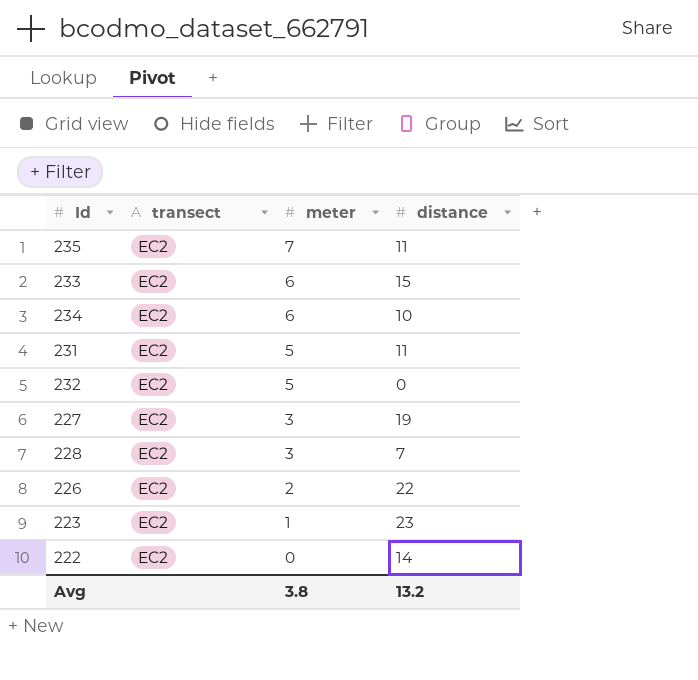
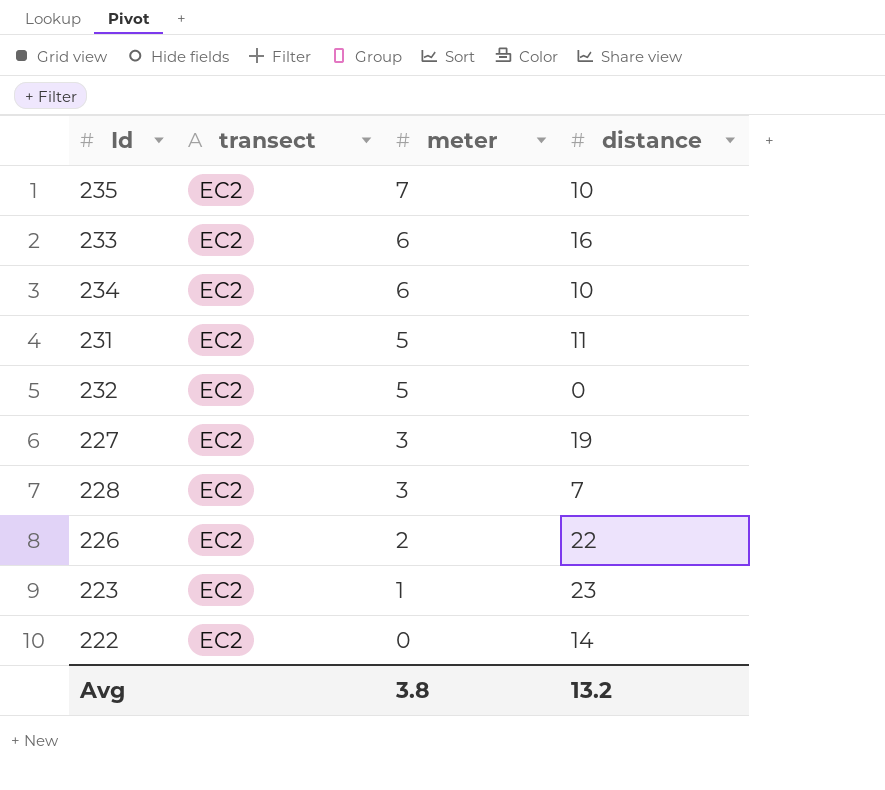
235 | distance: 11 -> 10
233 | distance: 15 -> 16

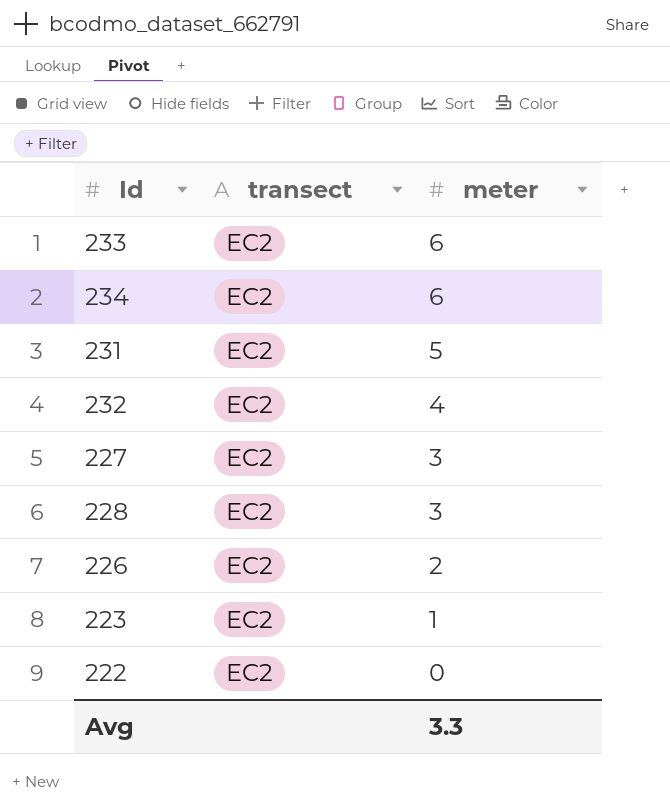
column distance | position: 4 -> none
row 235: EC2 | 7 | 10 -> none
232 | meter: 5 -> 4
Avg | meter: 3.8 -> 3.3

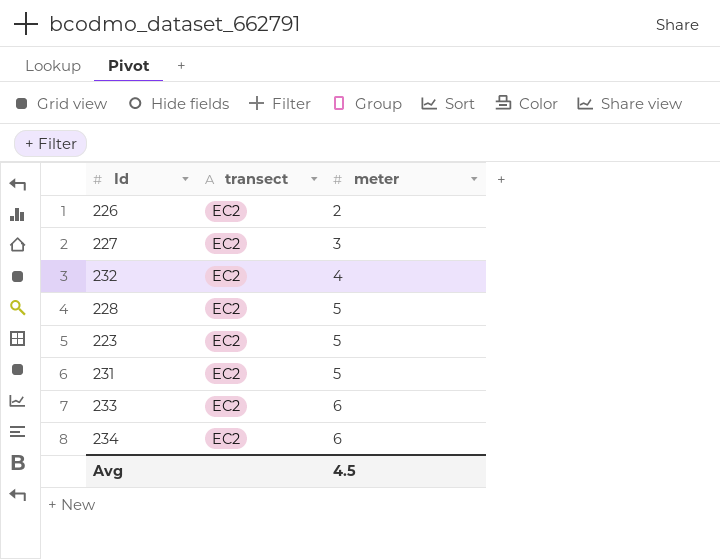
row order: meter descending -> meter ascending
row 222: EC2 | 0 -> none
228 | meter: 3 -> 5
223 | meter: 1 -> 5
Avg | meter: 3.3 -> 4.5

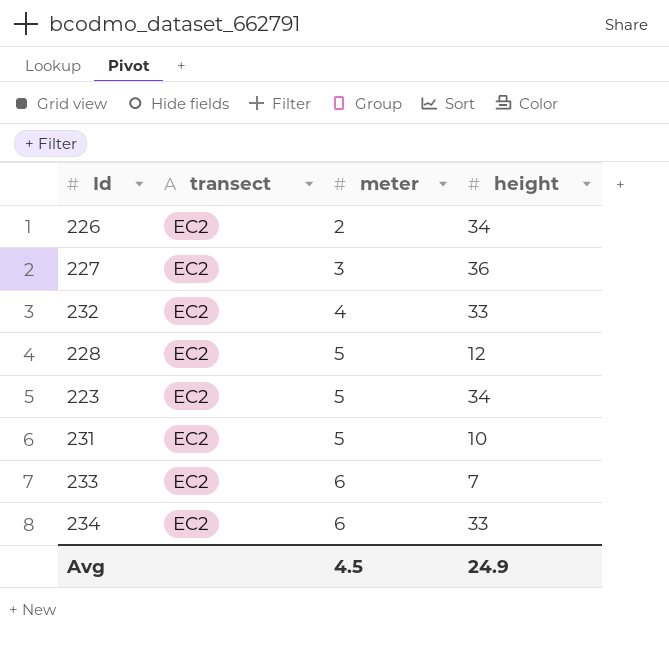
column height | position: none -> 4

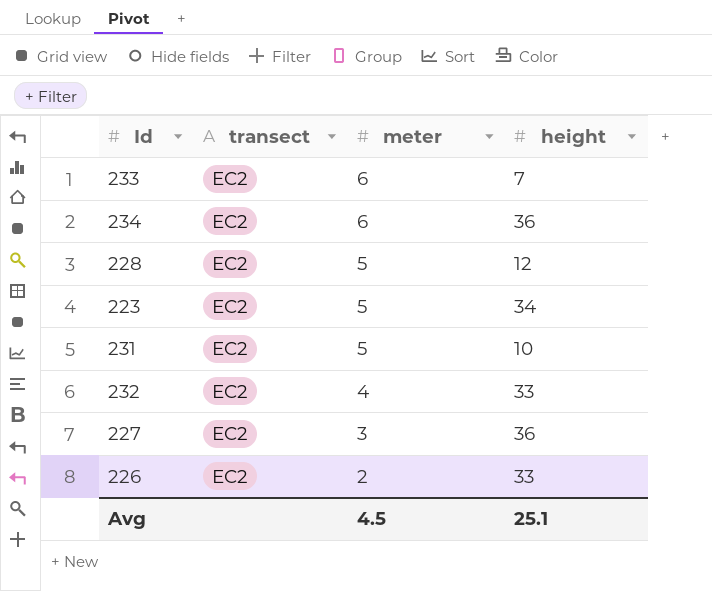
row order: meter ascending -> meter descending
234 | height: 33 -> 36
226 | height: 34 -> 33
Avg | height: 24.9 -> 25.1

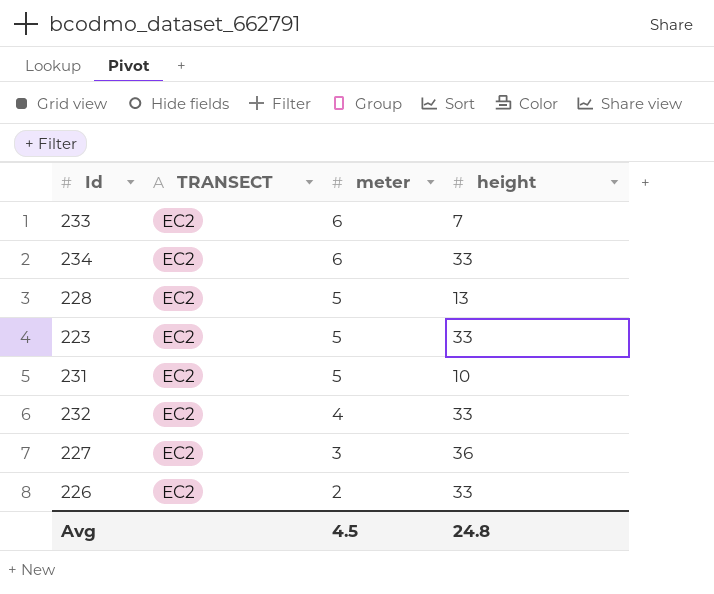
column name: transect -> TRANSECT
234 | height: 36 -> 33
228 | height: 12 -> 13
223 | height: 34 -> 33
Avg | height: 25.1 -> 24.8

